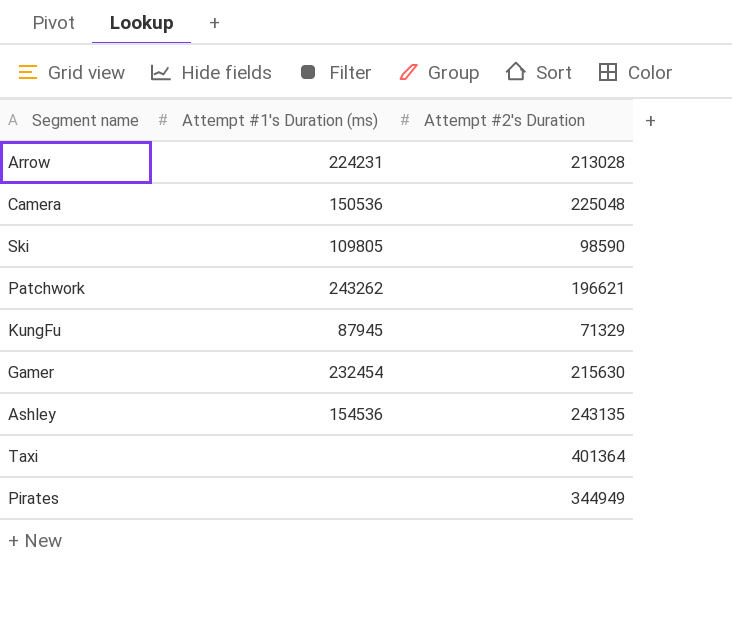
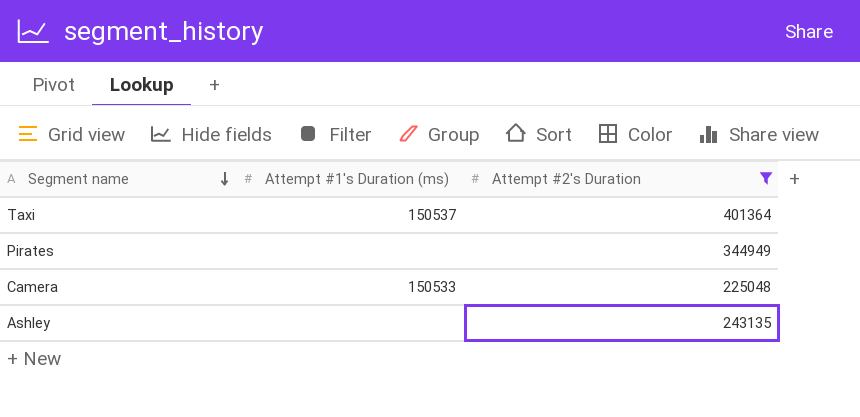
filter: none -> Attempt #2's Duration >= 225048
row order: none -> Segment name descending
Taxi | Attempt #1's Duration (ms): none -> 150537
Camera | Attempt #1's Duration (ms): 150536 -> 150533
Ashley | Attempt #1's Duration (ms): 154536 -> none

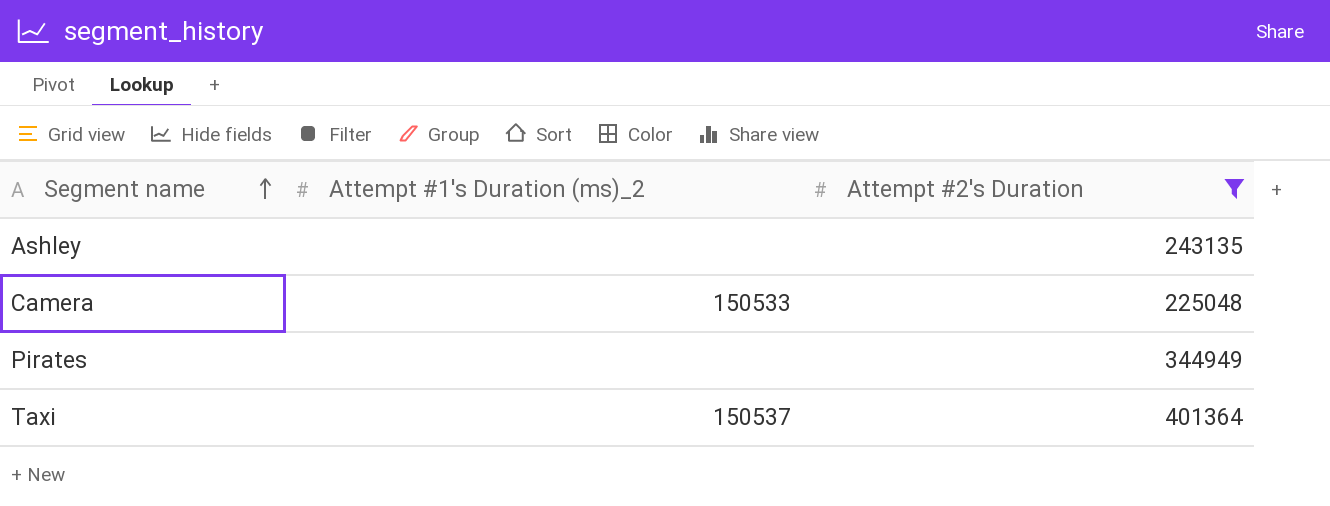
row order: Segment name descending -> Segment name ascending
column name: Attempt #1's Duration (ms) -> Attempt #1's Duration (ms)_2

